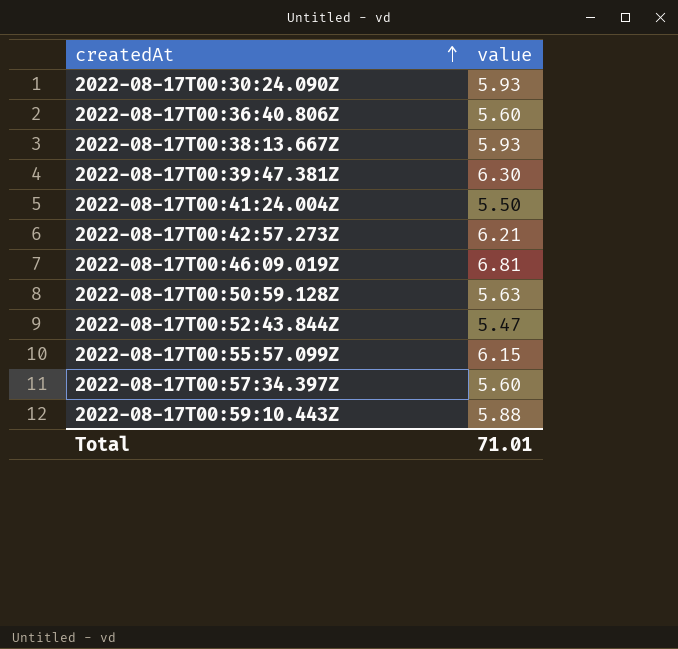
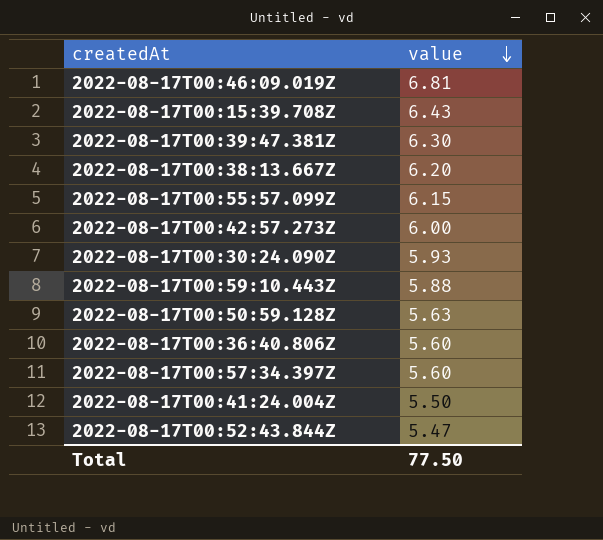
row order: createdAt ascending -> value descending
row 2022-08-17T00:15:39.708Z: none -> 6.43
2022-08-17T00:38:13.667Z | value: 5.93 -> 6.20
2022-08-17T00:42:57.273Z | value: 6.21 -> 6.00
Total | value: 71.01 -> 77.50

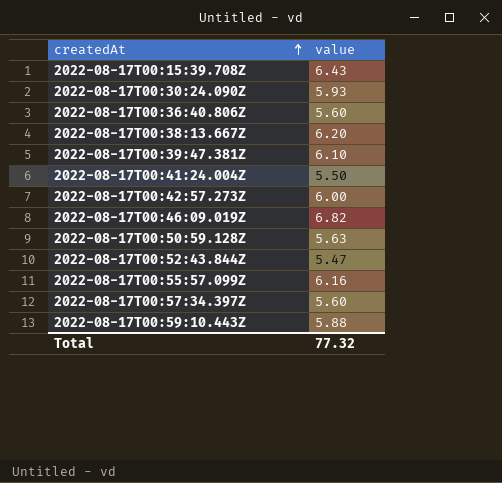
row order: value descending -> createdAt ascending
2022-08-17T00:39:47.381Z | value: 6.30 -> 6.10
2022-08-17T00:46:09.019Z | value: 6.81 -> 6.82
2022-08-17T00:55:57.099Z | value: 6.15 -> 6.16
Total | value: 77.50 -> 77.32

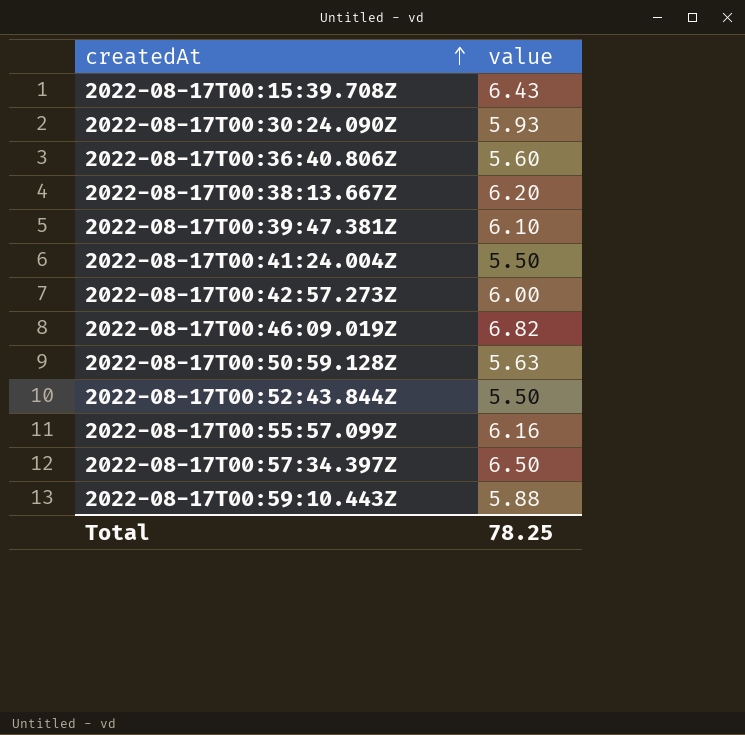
2022-08-17T00:52:43.844Z | value: 5.47 -> 5.50
2022-08-17T00:57:34.397Z | value: 5.60 -> 6.50
Total | value: 77.32 -> 78.25

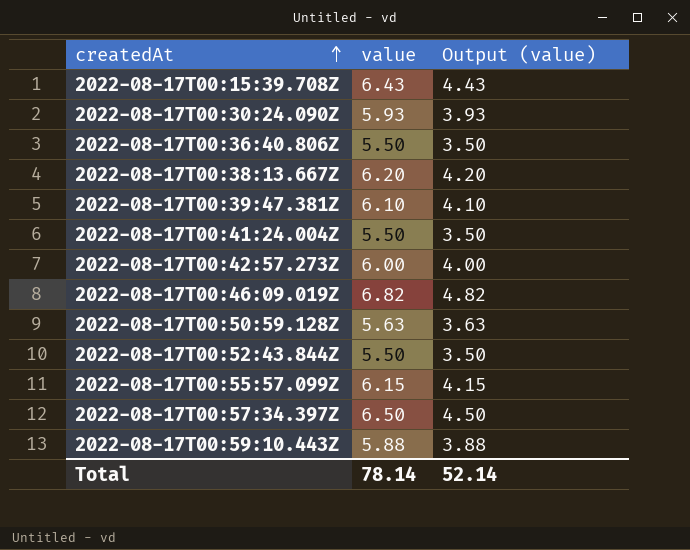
column Output (value) | formula: none -> [value] - 2
2022-08-17T00:36:40.806Z | value: 5.60 -> 5.50
2022-08-17T00:55:57.099Z | value: 6.16 -> 6.15
Total | value: 78.25 -> 78.14

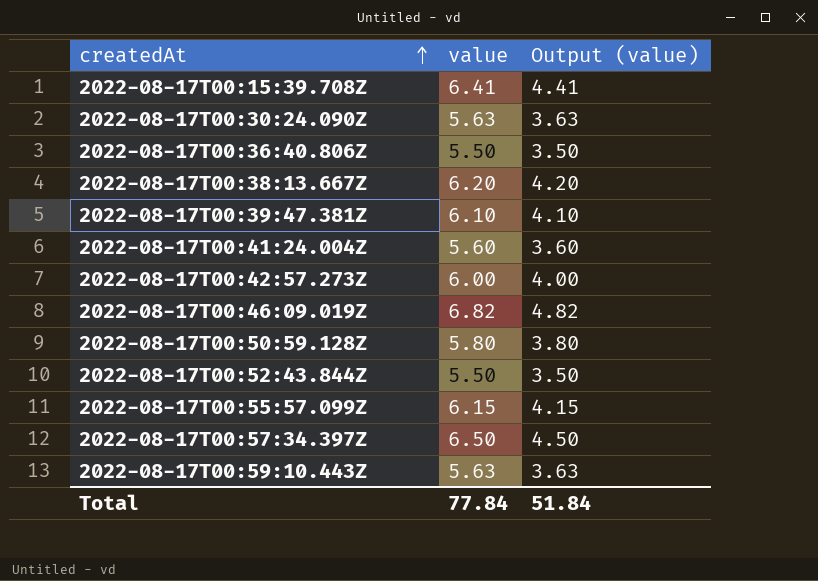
2022-08-17T00:15:39.708Z | value: 6.43 -> 6.41
2022-08-17T00:15:39.708Z | Output (value): 4.43 -> 4.41
2022-08-17T00:30:24.090Z | value: 5.93 -> 5.63
2022-08-17T00:30:24.090Z | Output (value): 3.93 -> 3.63
2022-08-17T00:41:24.004Z | value: 5.50 -> 5.60
2022-08-17T00:41:24.004Z | Output (value): 3.50 -> 3.60
2022-08-17T00:50:59.128Z | value: 5.63 -> 5.80
2022-08-17T00:50:59.128Z | Output (value): 3.63 -> 3.80
2022-08-17T00:59:10.443Z | value: 5.88 -> 5.63
2022-08-17T00:59:10.443Z | Output (value): 3.88 -> 3.63
Total | value: 78.14 -> 77.84
Total | Output (value): 52.14 -> 51.84

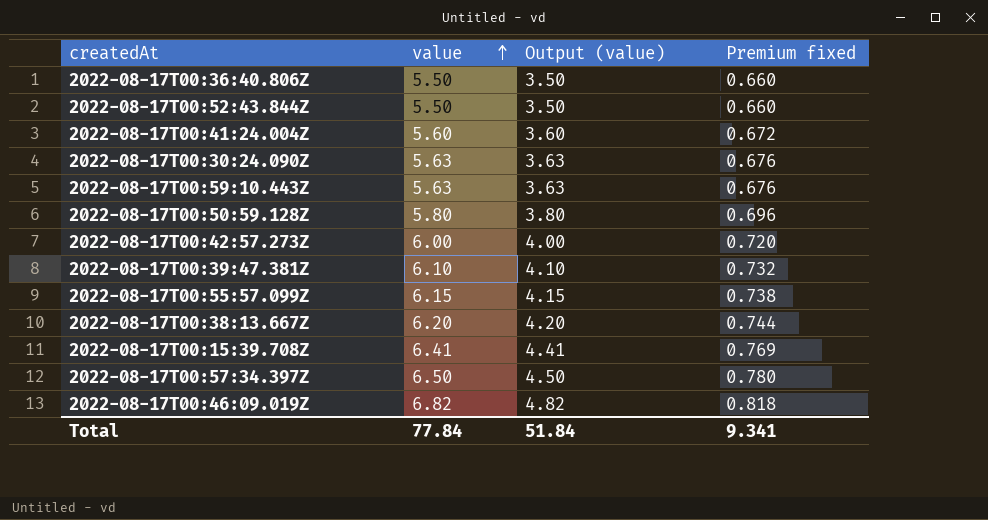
row order: createdAt ascending -> value ascending
column Premium fixed | formula: none -> [value] * 0.12

